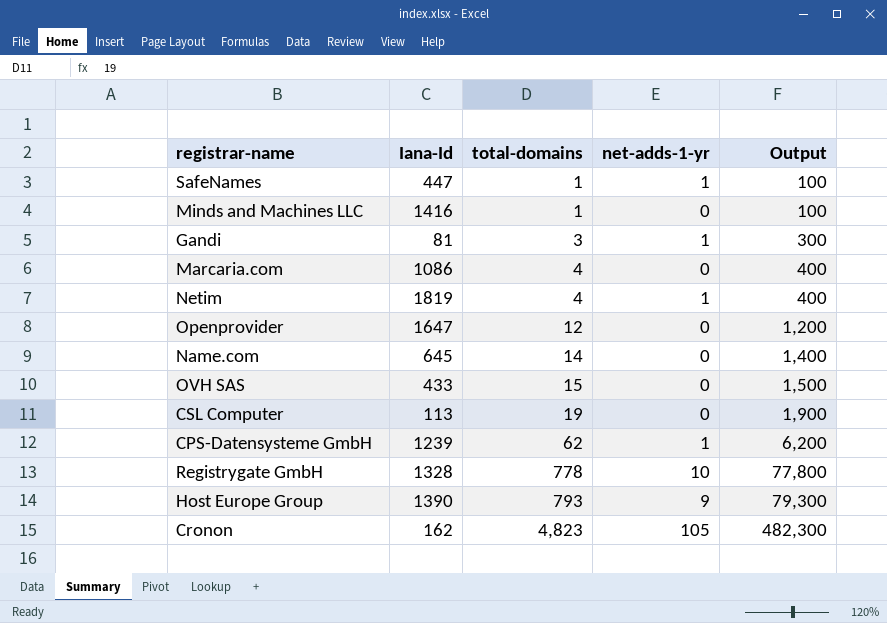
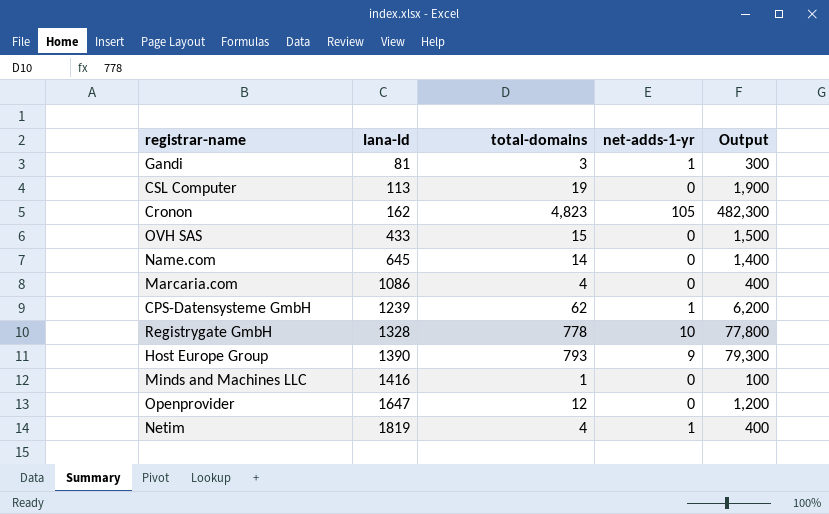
row order: total-domains ascending -> Iana-Id ascending
row SafeNames: 447 | 1 | 1 | 100 -> none

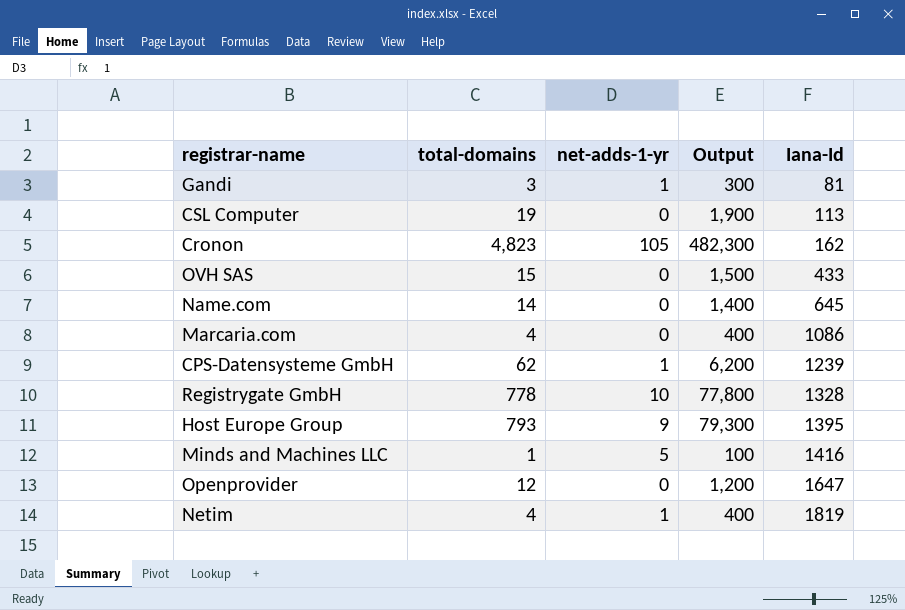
column Iana-Id | position: 2 -> 5
Host Europe Group | Iana-Id: 1390 -> 1395
Minds and Machines LLC | net-adds-1-yr: 0 -> 5

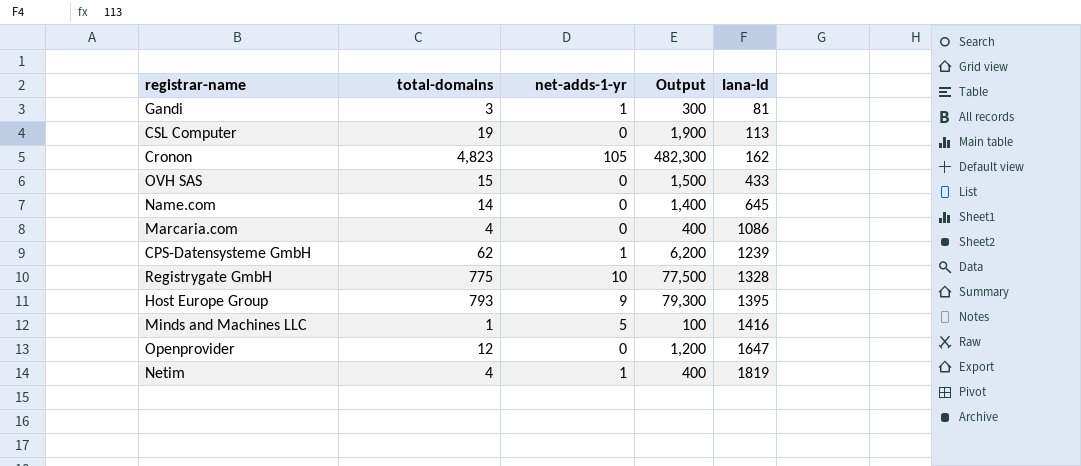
Registrygate GmbH | total-domains: 778 -> 775
Registrygate GmbH | Output: 77,800 -> 77,500

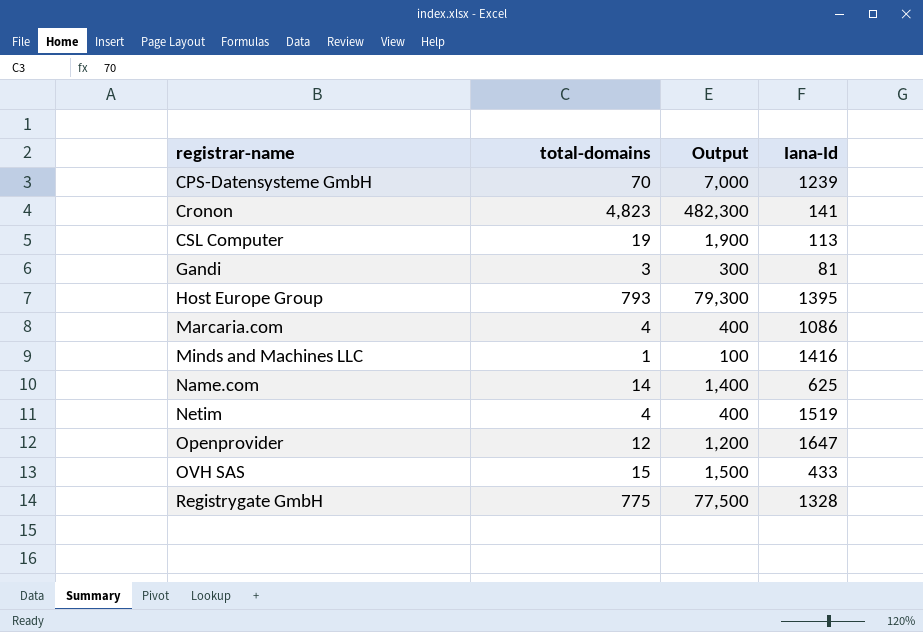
row order: Iana-Id ascending -> registrar-name ascending
column net-adds-1-yr | position: 3 -> none
CPS-Datensysteme GmbH | total-domains: 62 -> 70
CPS-Datensysteme GmbH | Output: 6,200 -> 7,000
Cronon | Iana-Id: 162 -> 141
Name.com | Iana-Id: 645 -> 625
Netim | Iana-Id: 1819 -> 1519

